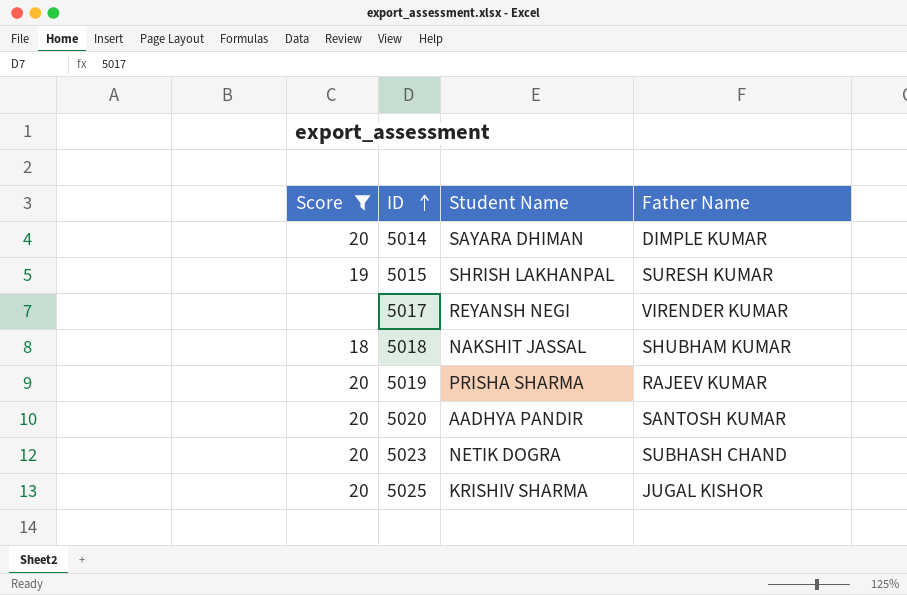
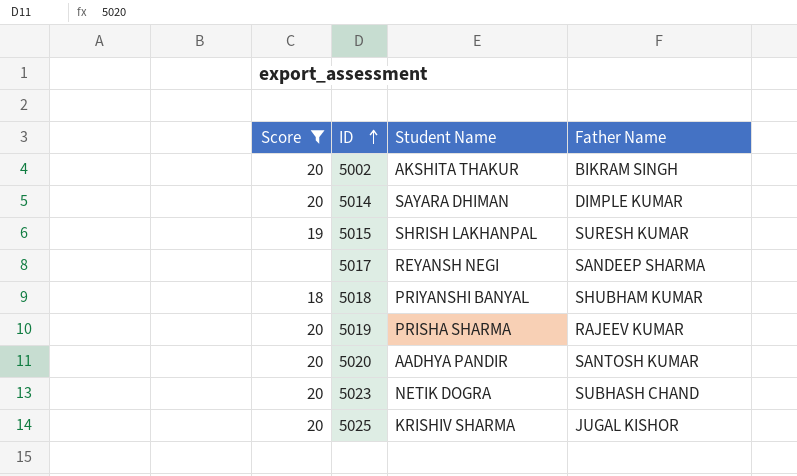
row 5002: none -> 20 | AKSHITA THAKUR | BIKRAM SINGH
5017 | Father Name: VIRENDER KUMAR -> SANDEEP SHARMA
5018 | Student Name: NAKSHIT JASSAL -> PRIYANSHI BANYAL

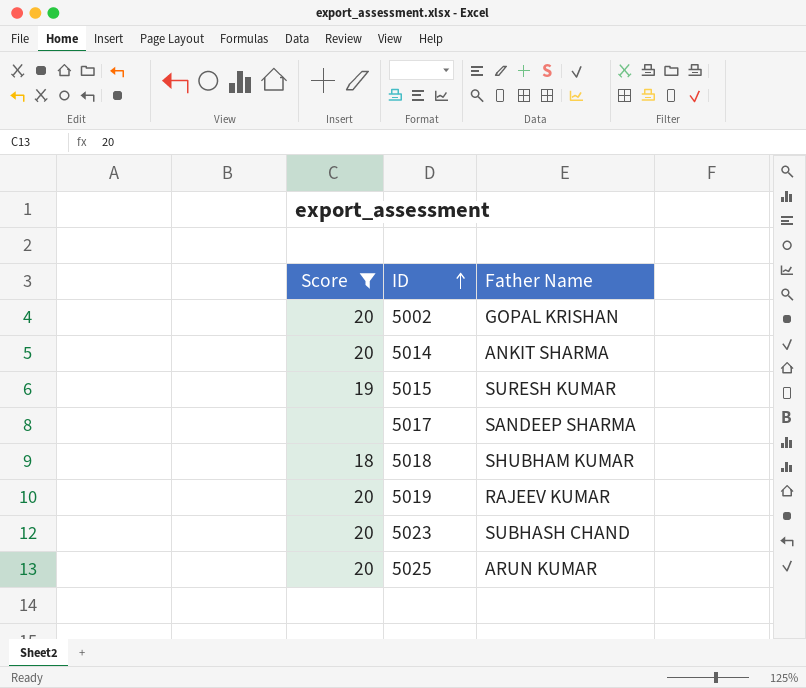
column Student Name | position: 3 -> none
row 5020: 20 | AADHYA PANDIR | SANTOSH KUMAR -> none
5002 | Father Name: BIKRAM SINGH -> GOPAL KRISHAN
5014 | Father Name: DIMPLE KUMAR -> ANKIT SHARMA
5025 | Father Name: JUGAL KISHOR -> ARUN KUMAR

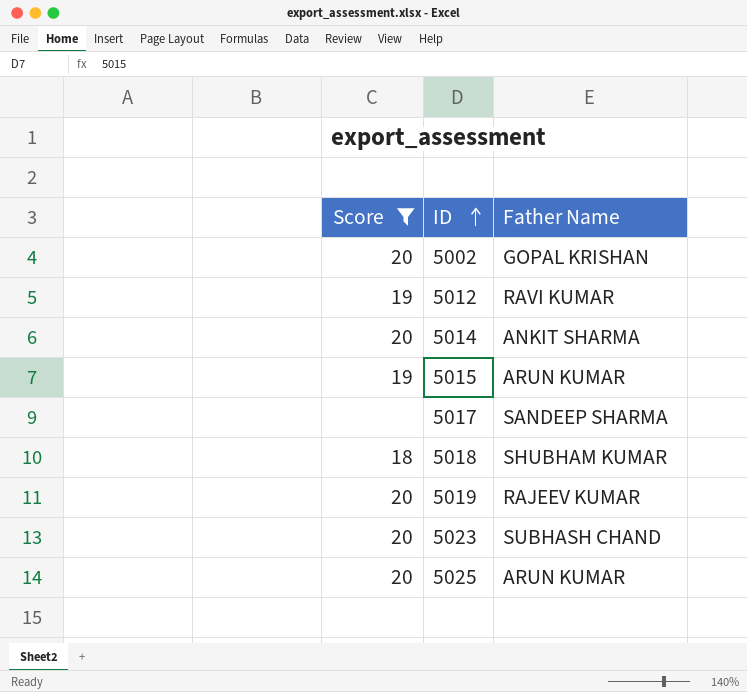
row 5012: none -> 19 | RAVI KUMAR
5015 | Father Name: SURESH KUMAR -> ARUN KUMAR

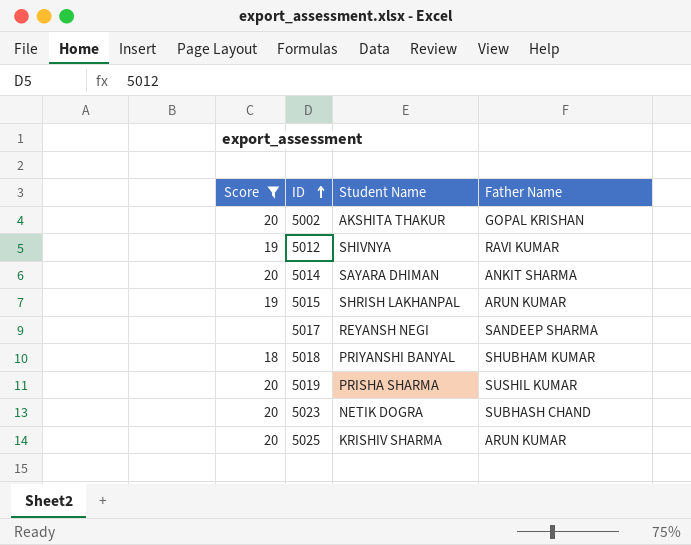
column Student Name | position: none -> 3
5019 | Father Name: RAJEEV KUMAR -> SUSHIL KUMAR

